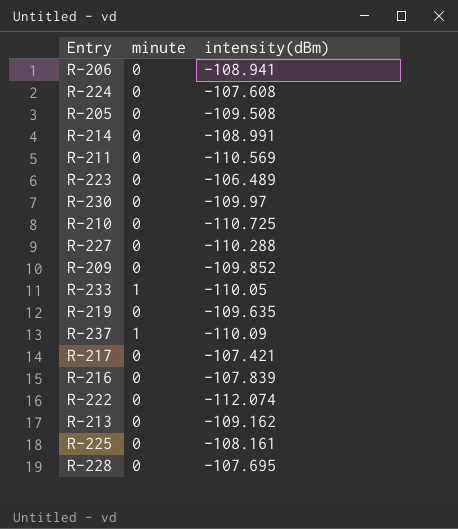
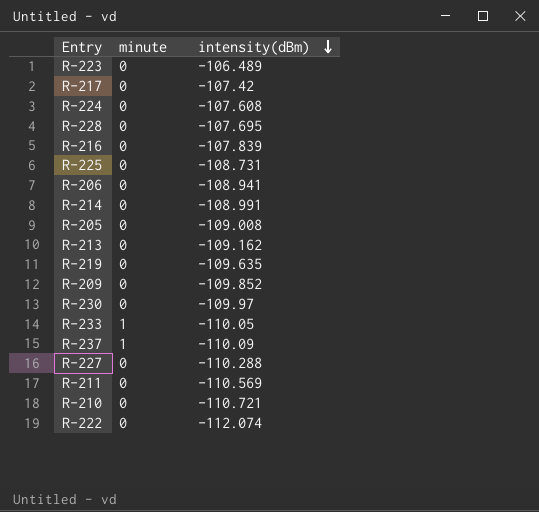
row order: none -> intensity(dBm) descending
R-217 | intensity(dBm): -107.421 -> -107.42
R-225 | intensity(dBm): -108.161 -> -108.731
R-205 | intensity(dBm): -109.508 -> -109.008
R-210 | intensity(dBm): -110.725 -> -110.721

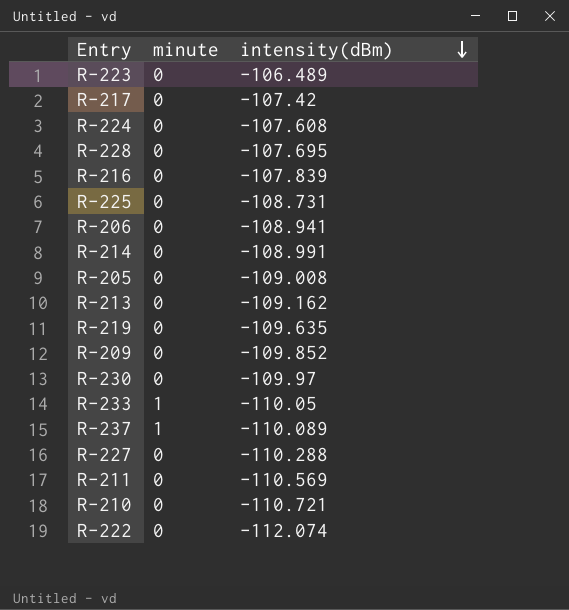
R-237 | intensity(dBm): -110.09 -> -110.089

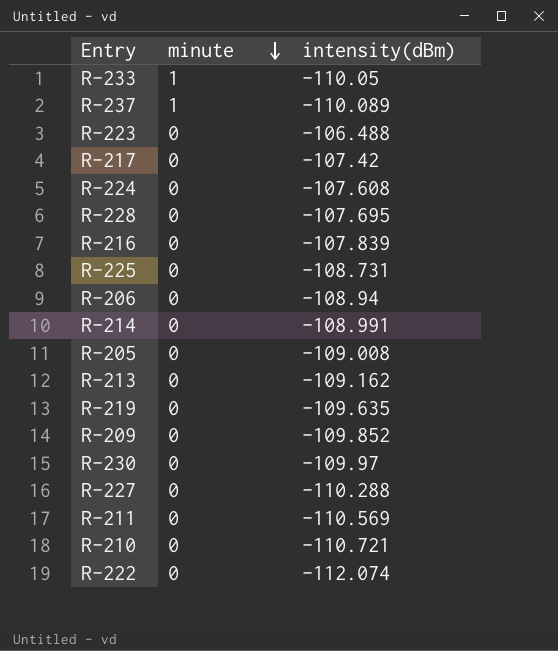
row order: intensity(dBm) descending -> minute descending
R-223 | intensity(dBm): -106.489 -> -106.488
R-206 | intensity(dBm): -108.941 -> -108.94

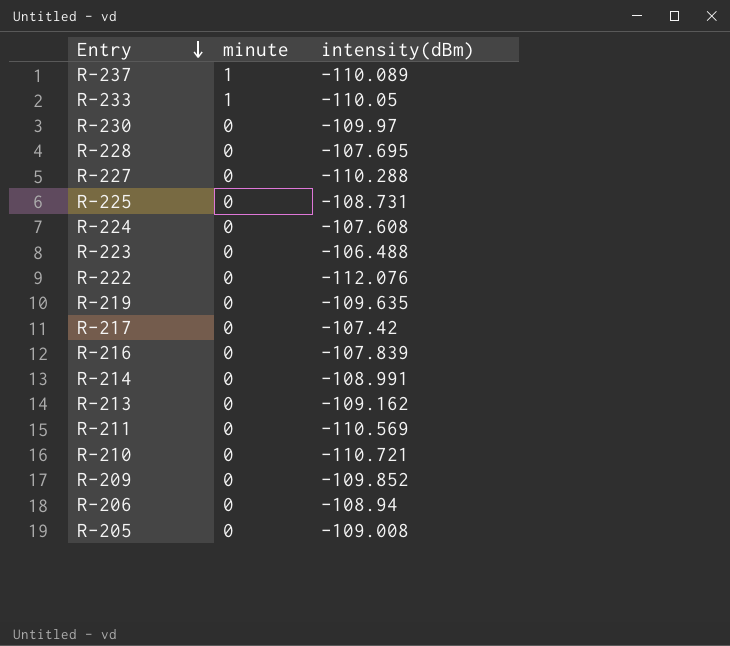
row order: minute descending -> Entry descending
R-222 | intensity(dBm): -112.074 -> -112.076

